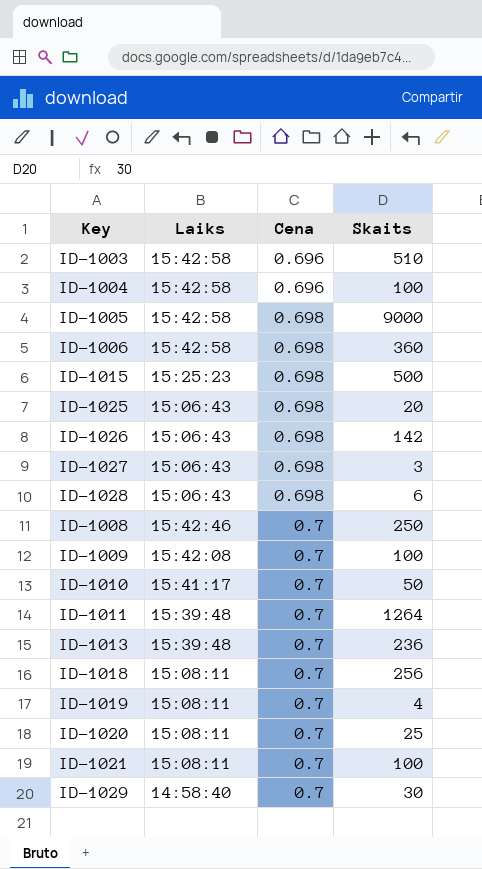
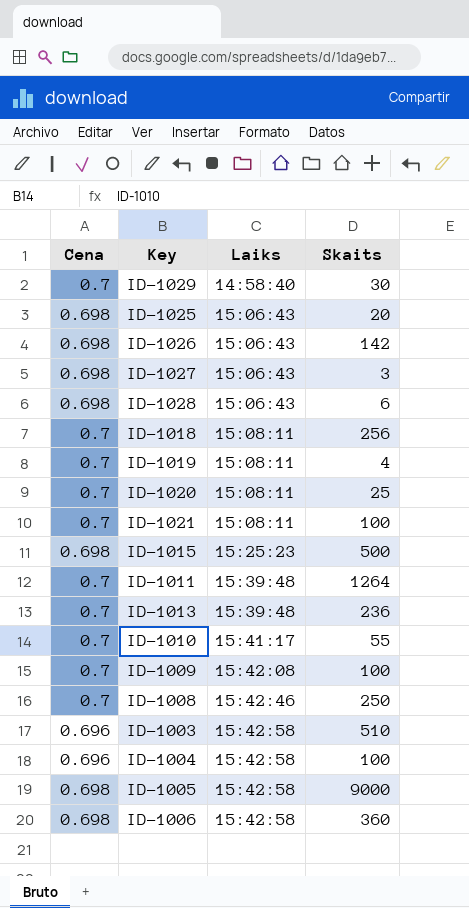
row order: Cena ascending -> Laiks ascending
column Cena | position: 3 -> 1
ID-1010 | Skaits: 50 -> 55

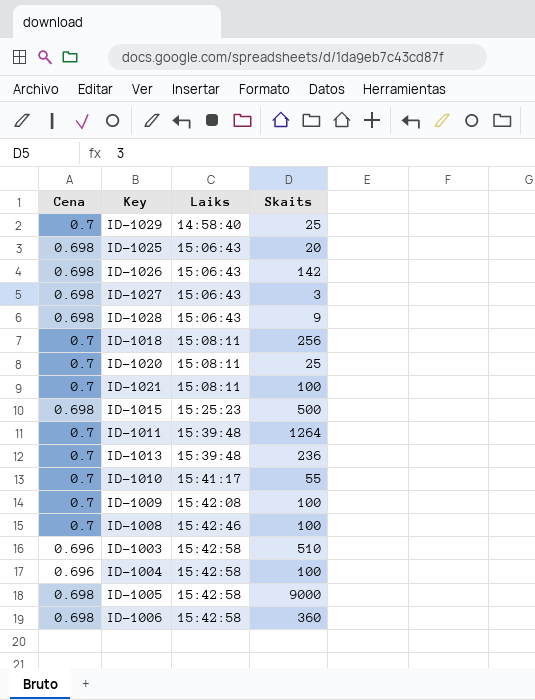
row ID-1019: 0.7 | 15:08:11 | 4 -> none
ID-1029 | Skaits: 30 -> 25
ID-1028 | Skaits: 6 -> 9
ID-1008 | Skaits: 250 -> 100

